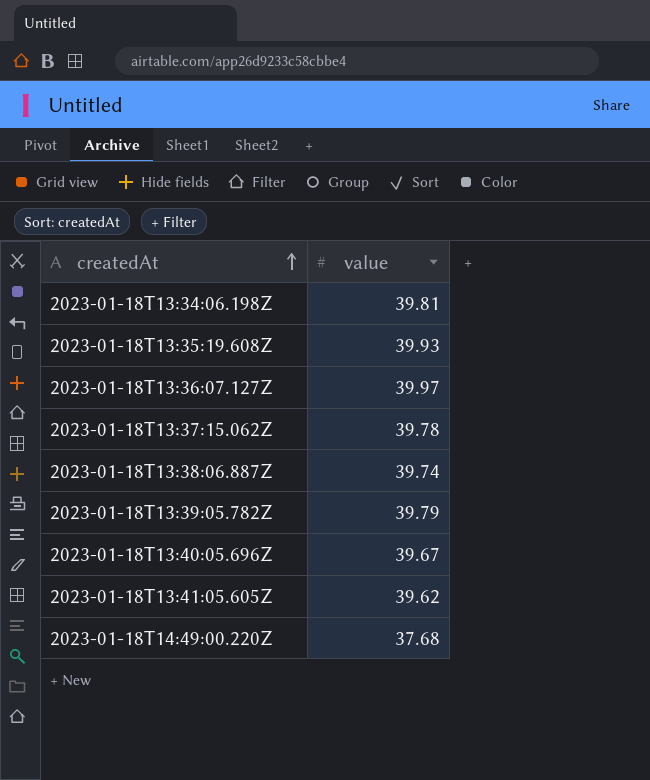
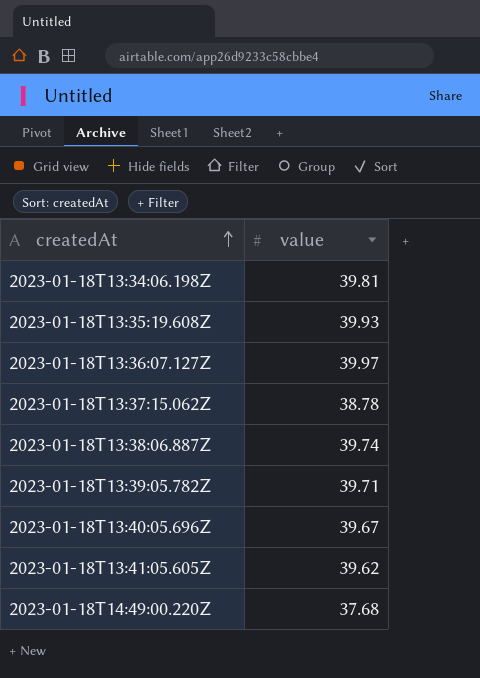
2023-01-18T13:37:15.062Z | value: 39.78 -> 38.78
2023-01-18T13:39:05.782Z | value: 39.79 -> 39.71

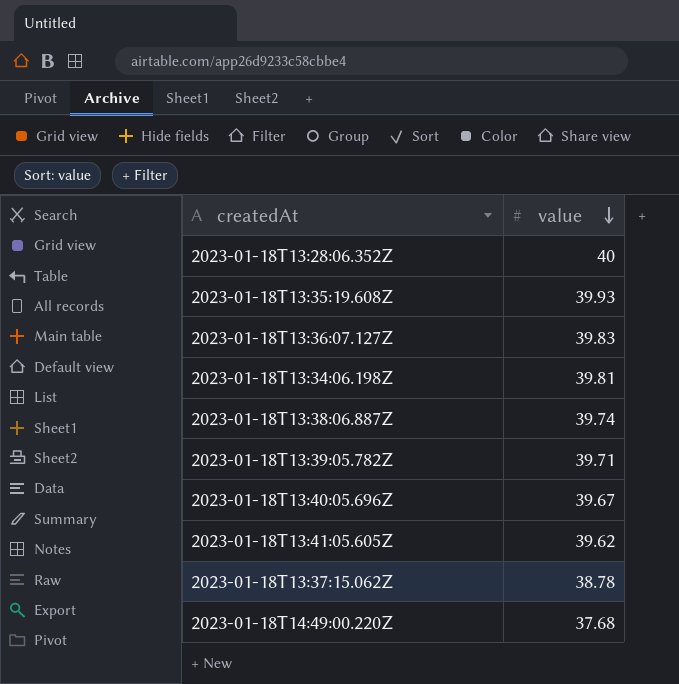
row order: createdAt ascending -> value descending
row 2023-01-18T13:28:06.352Z: none -> 40
2023-01-18T13:36:07.127Z | value: 39.97 -> 39.83

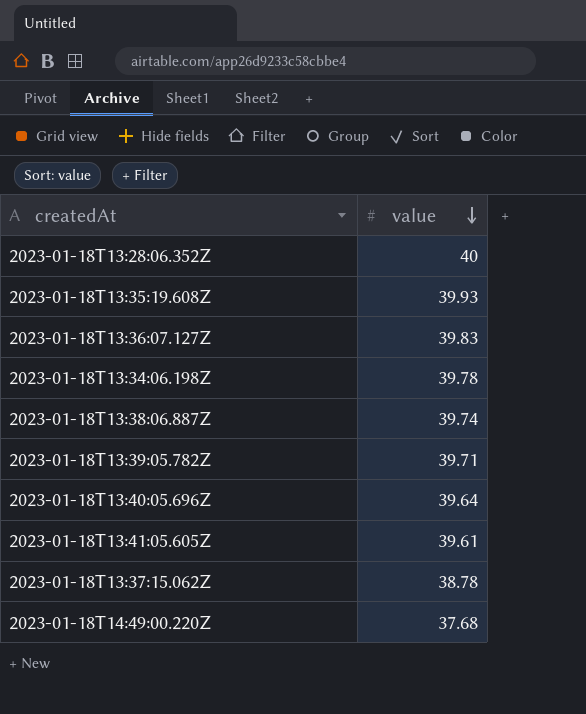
2023-01-18T13:34:06.198Z | value: 39.81 -> 39.78
2023-01-18T13:40:05.696Z | value: 39.67 -> 39.64
2023-01-18T13:41:05.605Z | value: 39.62 -> 39.61

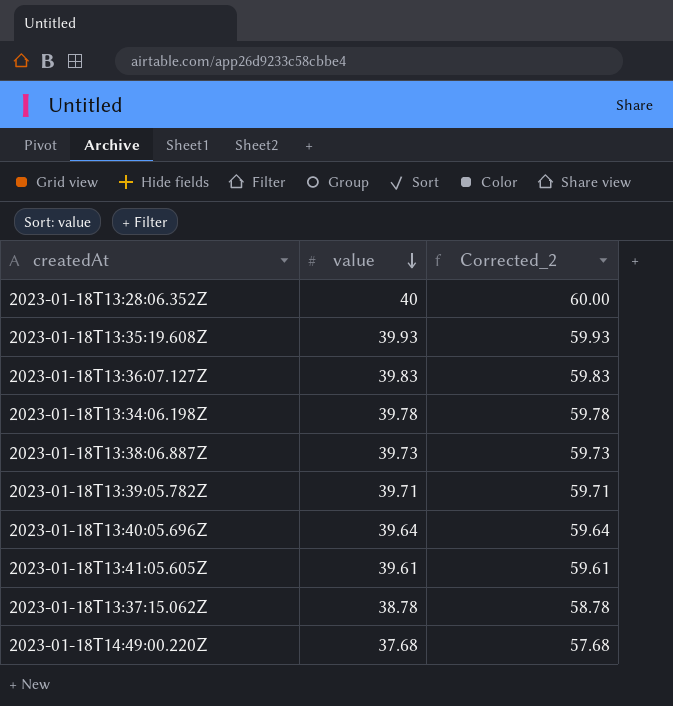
column Corrected_2 | formula: none -> [value] + 20
2023-01-18T13:38:06.887Z | value: 39.74 -> 39.73

